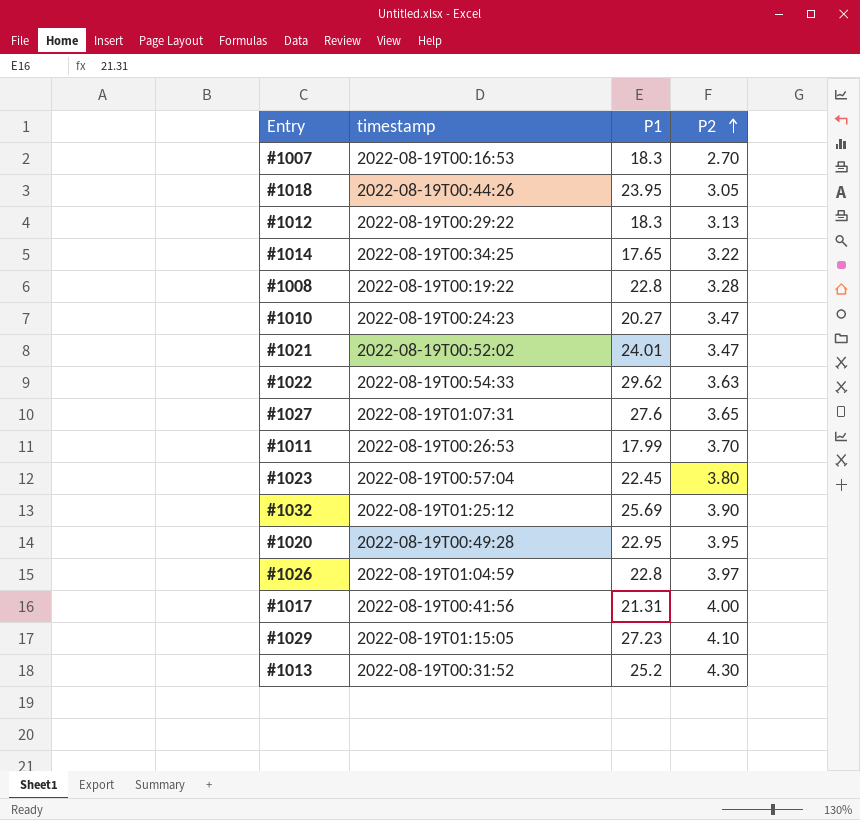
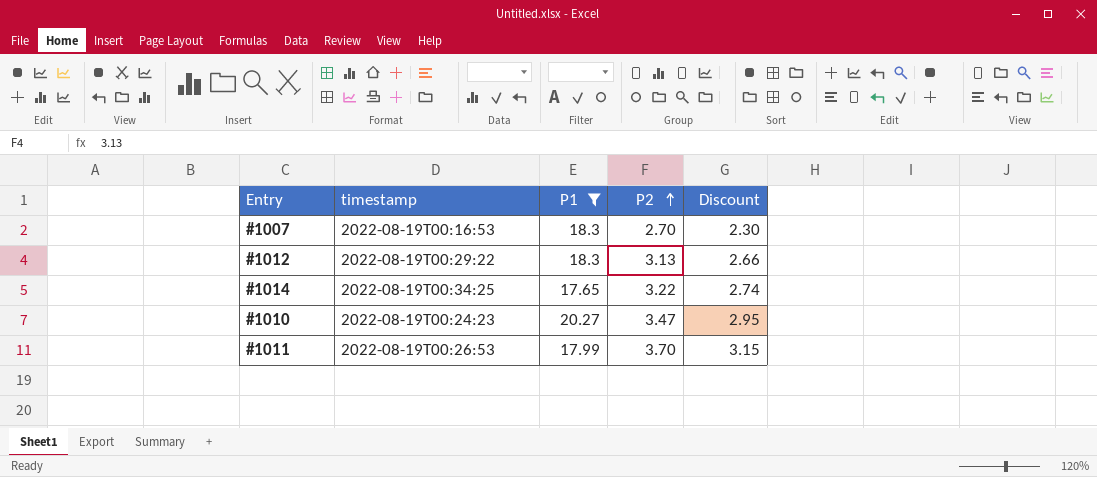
filter: none -> P1 <= 20.27
column Discount | formula: none -> [P2] * 0.85

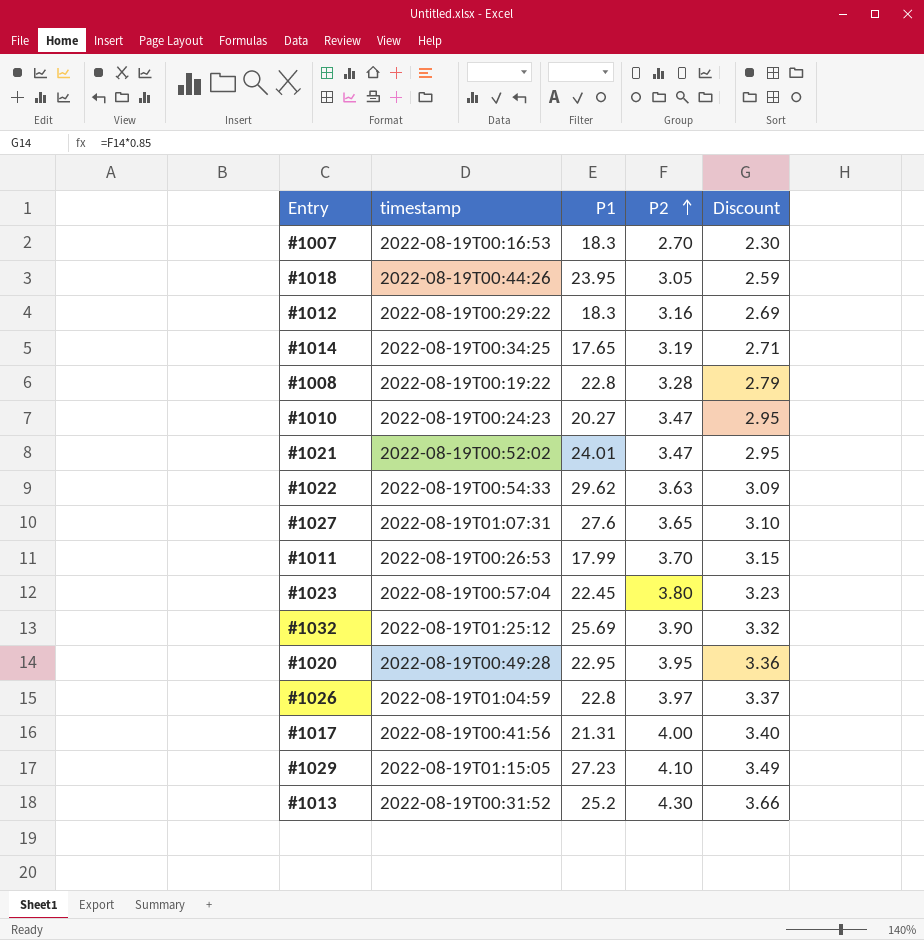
filter: P1 <= 20.27 -> none
#1012 | P2: 3.13 -> 3.16
#1012 | Discount: 2.66 -> 2.69
#1014 | P2: 3.22 -> 3.19
#1014 | Discount: 2.74 -> 2.71

